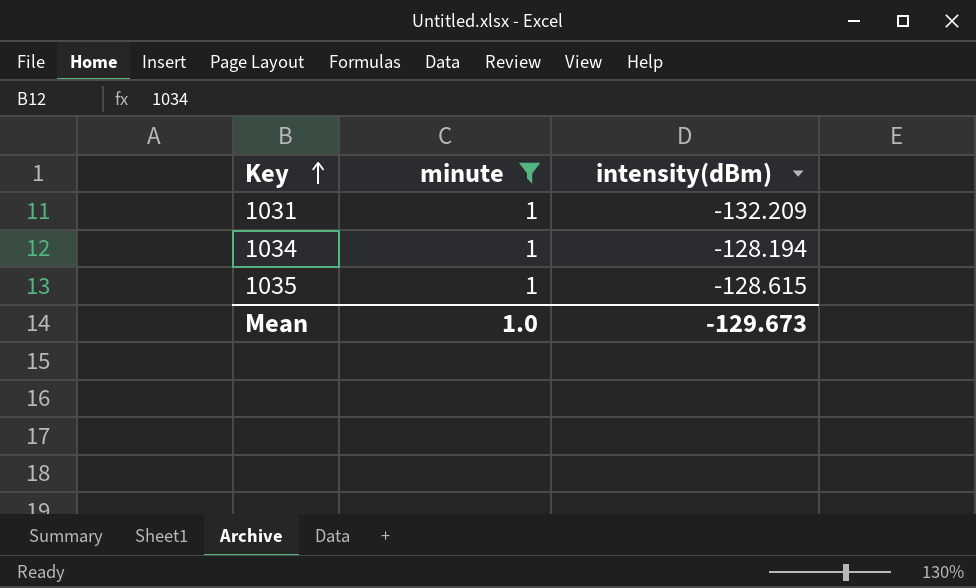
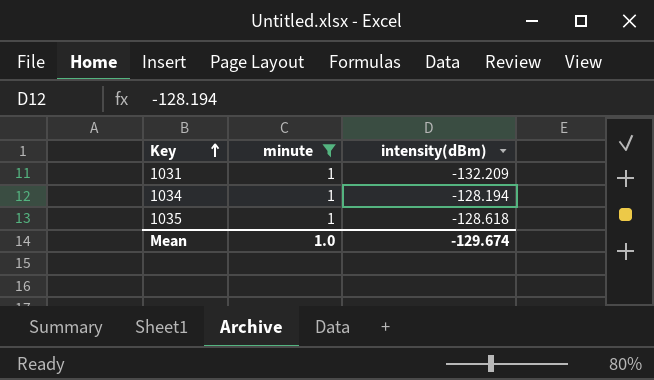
1035 | intensity(dBm): -128.615 -> -128.618
Mean | intensity(dBm): -129.673 -> -129.674

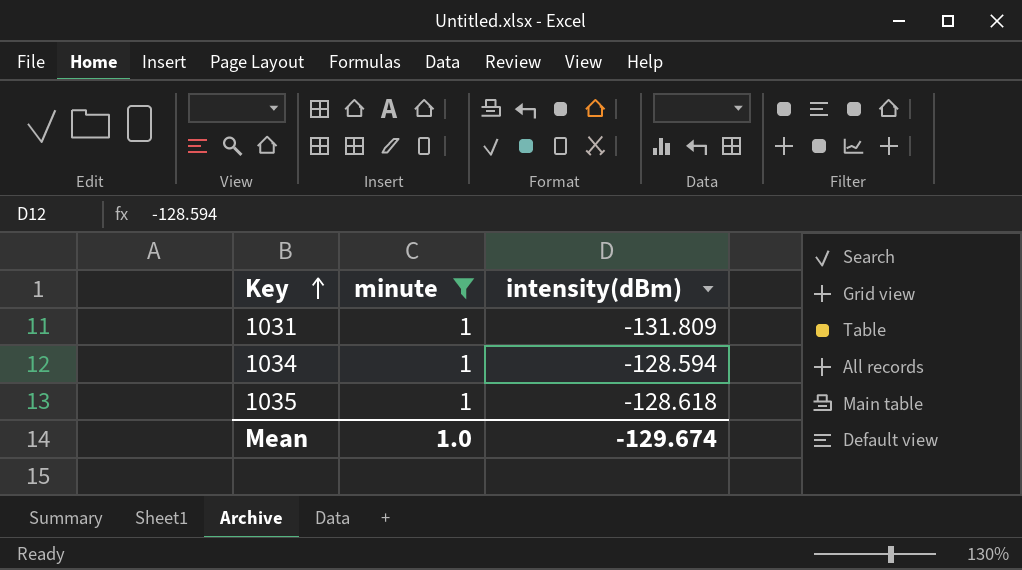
1031 | intensity(dBm): -132.209 -> -131.809
1034 | intensity(dBm): -128.194 -> -128.594

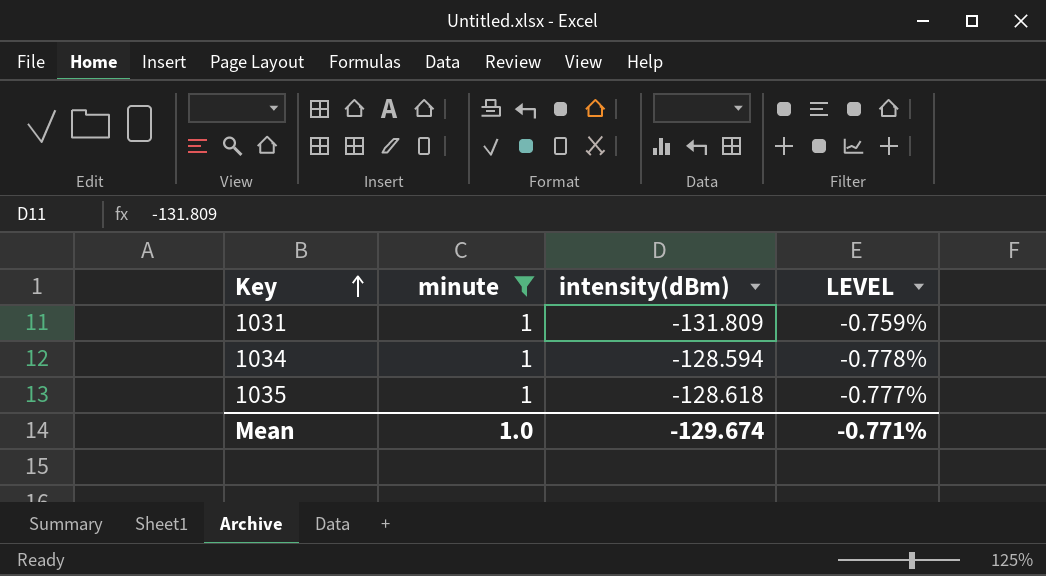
column LEVEL | formula: none -> [minute] / [intensity(dBm)]

